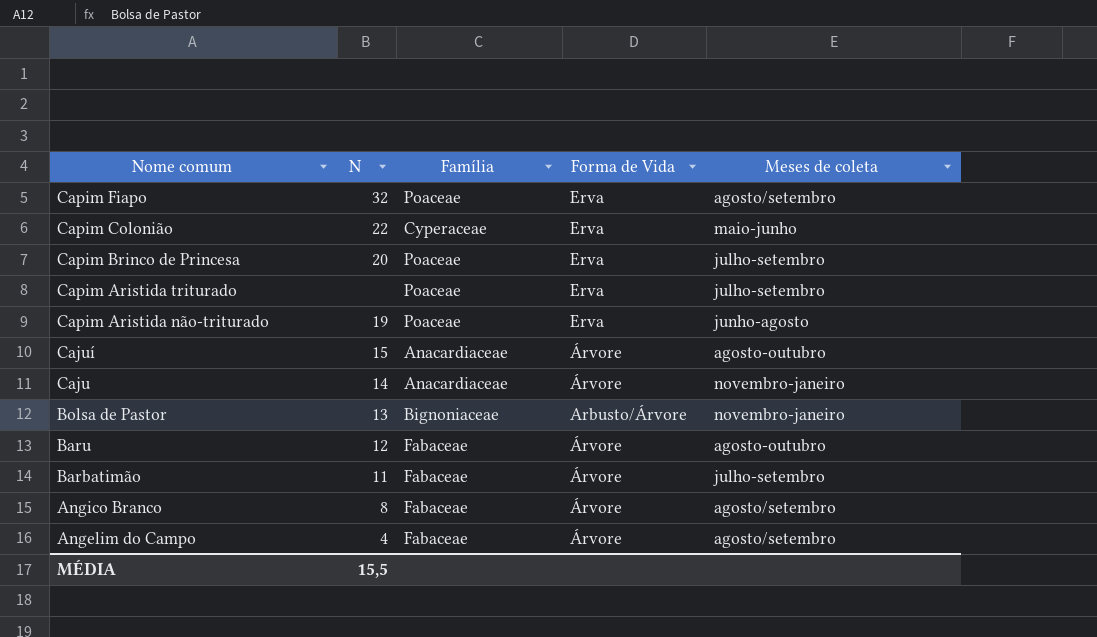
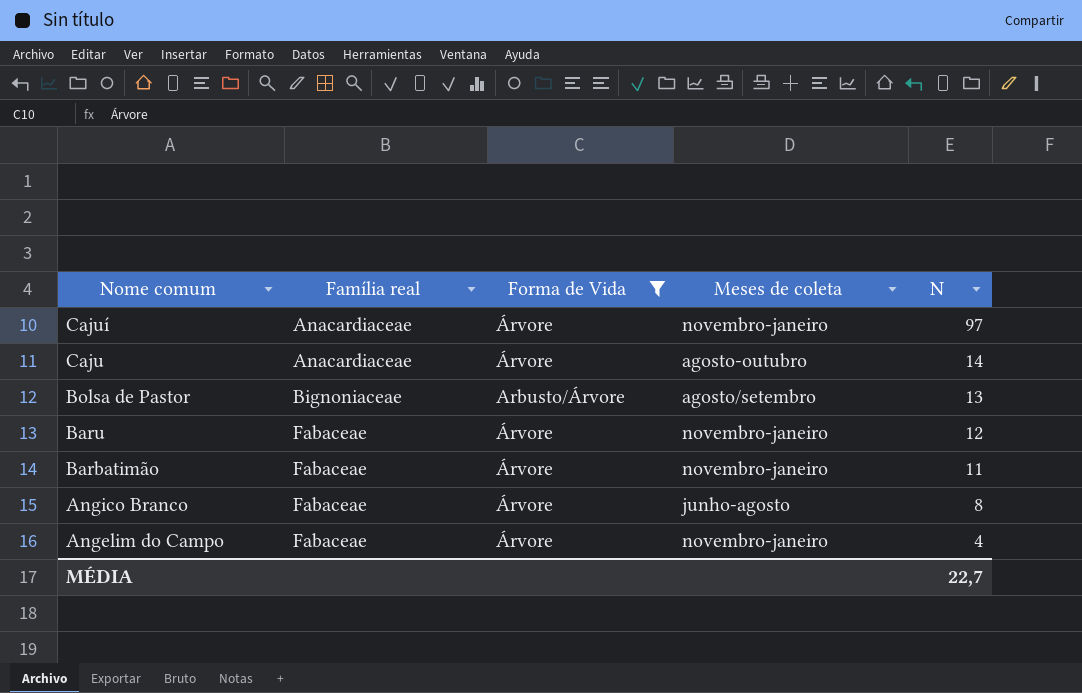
filter: none -> Forma de Vida != Erva
column name: Família -> Família real
column N | position: 2 -> 5
Cajuí | Meses de coleta: agosto-outubro -> novembro-janeiro
Cajuí | N: 15 -> 97
Caju | Meses de coleta: novembro-janeiro -> agosto-outubro
Bolsa de Pastor | Meses de coleta: novembro-janeiro -> agosto/setembro
Baru | Meses de coleta: agosto-outubro -> novembro-janeiro
Barbatimão | Meses de coleta: julho-setembro -> novembro-janeiro
Angico Branco | Meses de coleta: agosto/setembro -> junho-agosto
Angelim do Campo | Meses de coleta: agosto/setembro -> novembro-janeiro
MÉDIA | N: 15,5 -> 22,7

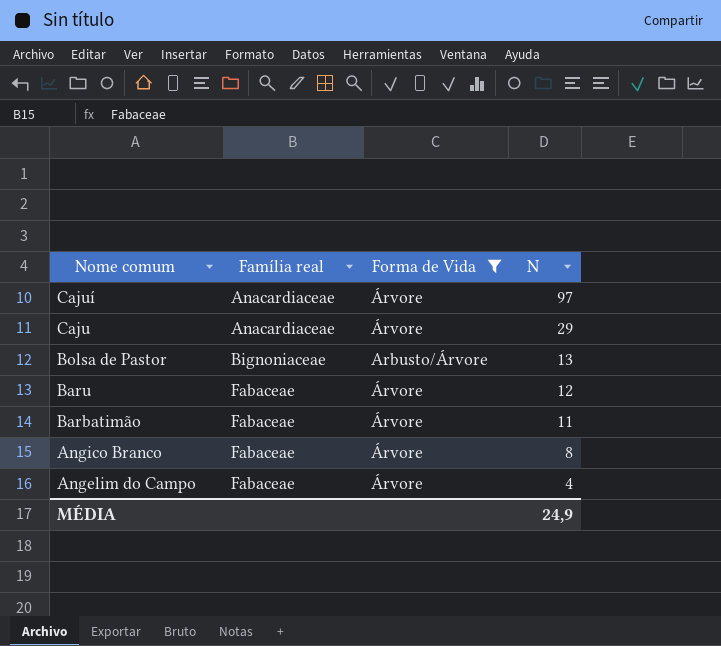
column Meses de coleta | position: 4 -> none
Caju | N: 14 -> 29
MÉDIA | N: 22,7 -> 24,9

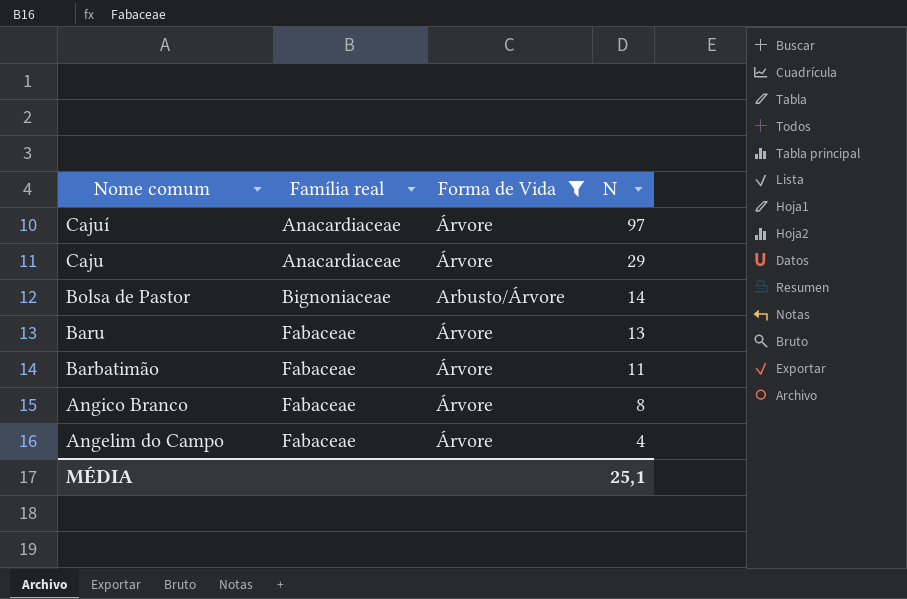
Bolsa de Pastor | N: 13 -> 14
Baru | N: 12 -> 13
MÉDIA | N: 24,9 -> 25,1

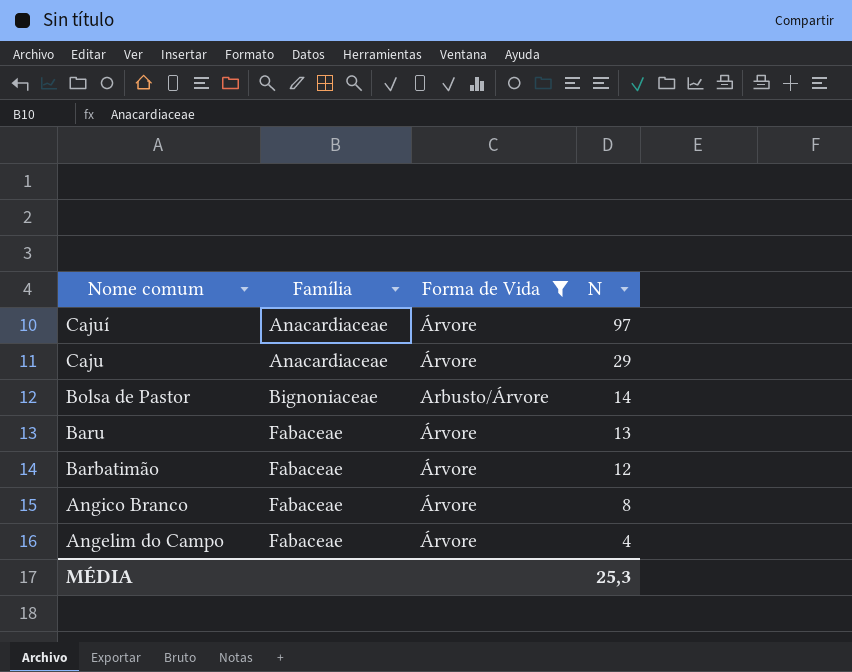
column name: Família real -> Família
Barbatimão | N: 11 -> 12
MÉDIA | N: 25,1 -> 25,3

